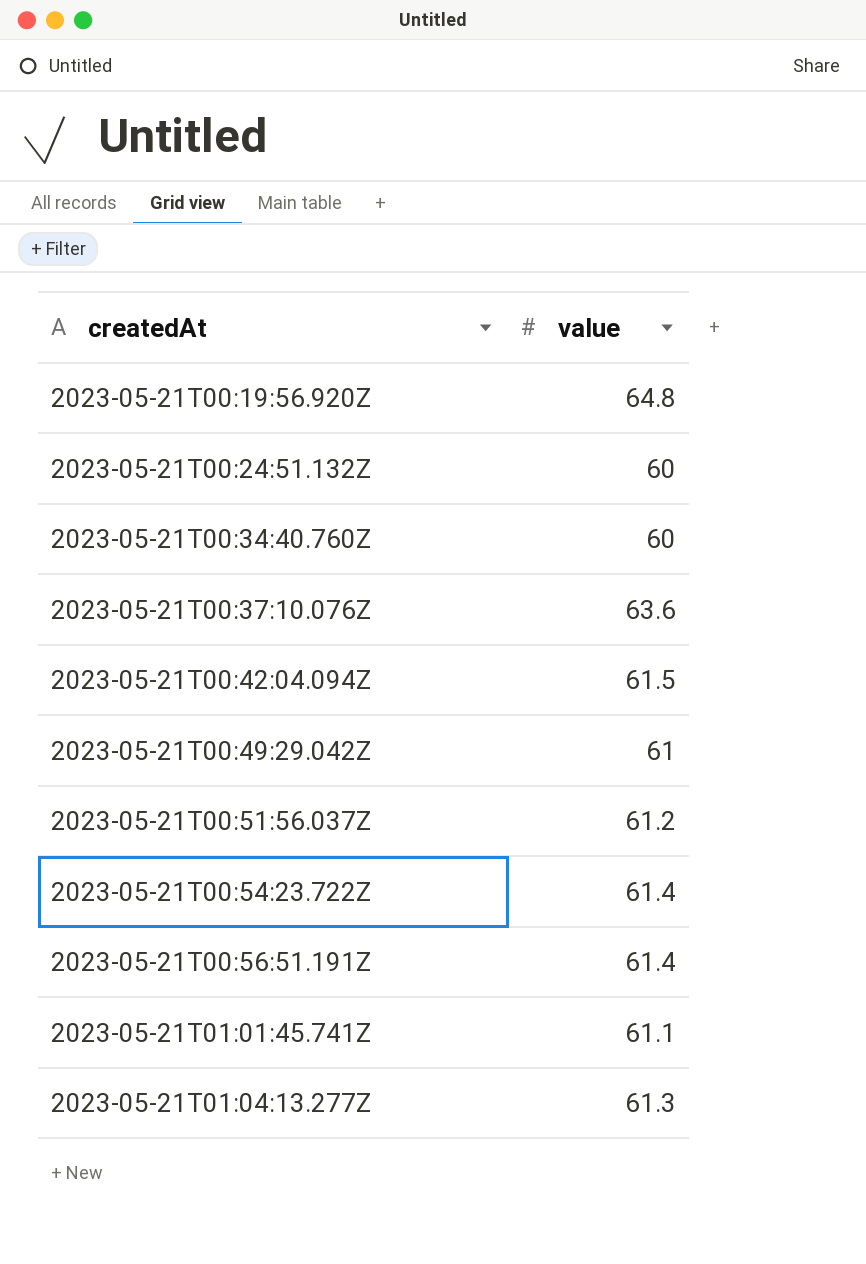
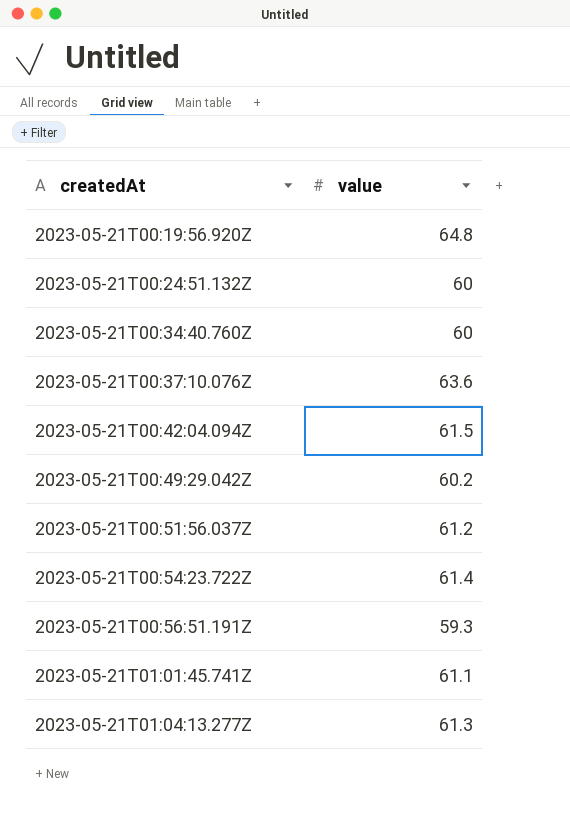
2023-05-21T00:49:29.042Z | value: 61 -> 60.2
2023-05-21T00:56:51.191Z | value: 61.4 -> 59.3

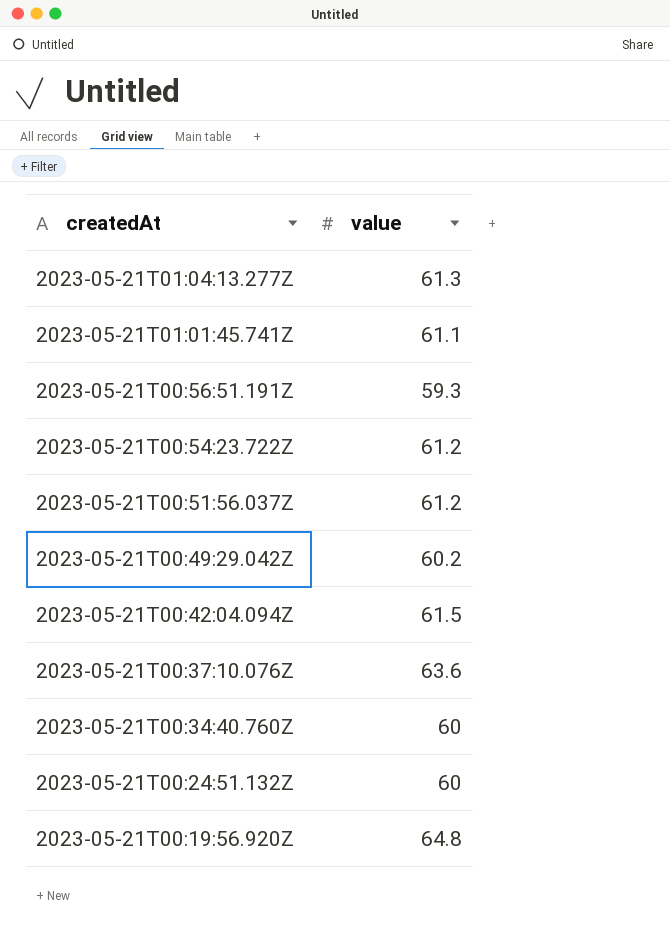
row order: createdAt ascending -> createdAt descending
2023-05-21T00:54:23.722Z | value: 61.4 -> 61.2

